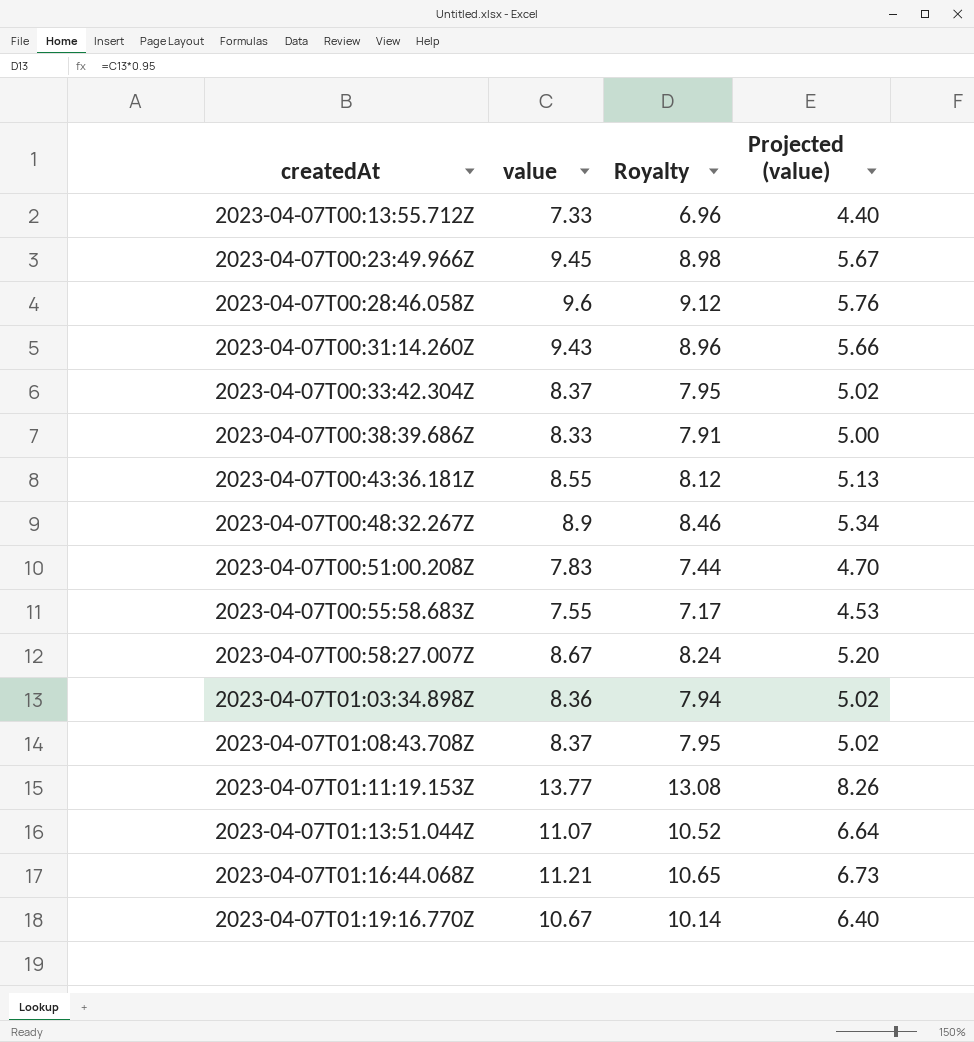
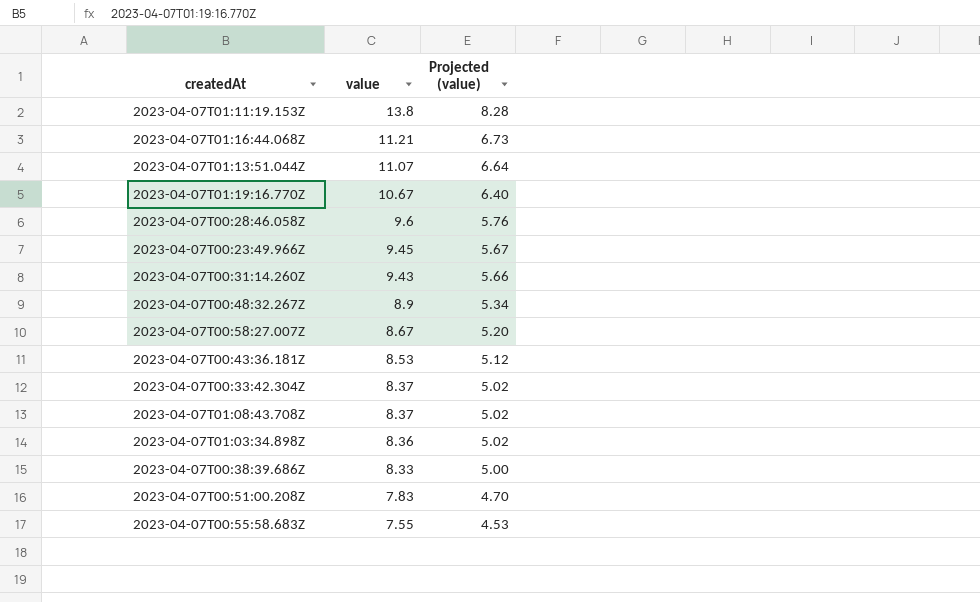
row order: createdAt ascending -> value descending
column Royalty | formula: [value] * 0.95 -> none
row 2023-04-07T00:13:55.712Z: 7.33 | 6.96 | 4.40 -> none
2023-04-07T01:11:19.153Z | value: 13.77 -> 13.8
2023-04-07T01:11:19.153Z | Projected (value): 8.26 -> 8.28
2023-04-07T00:43:36.181Z | value: 8.55 -> 8.53
2023-04-07T00:43:36.181Z | Projected (value): 5.13 -> 5.12

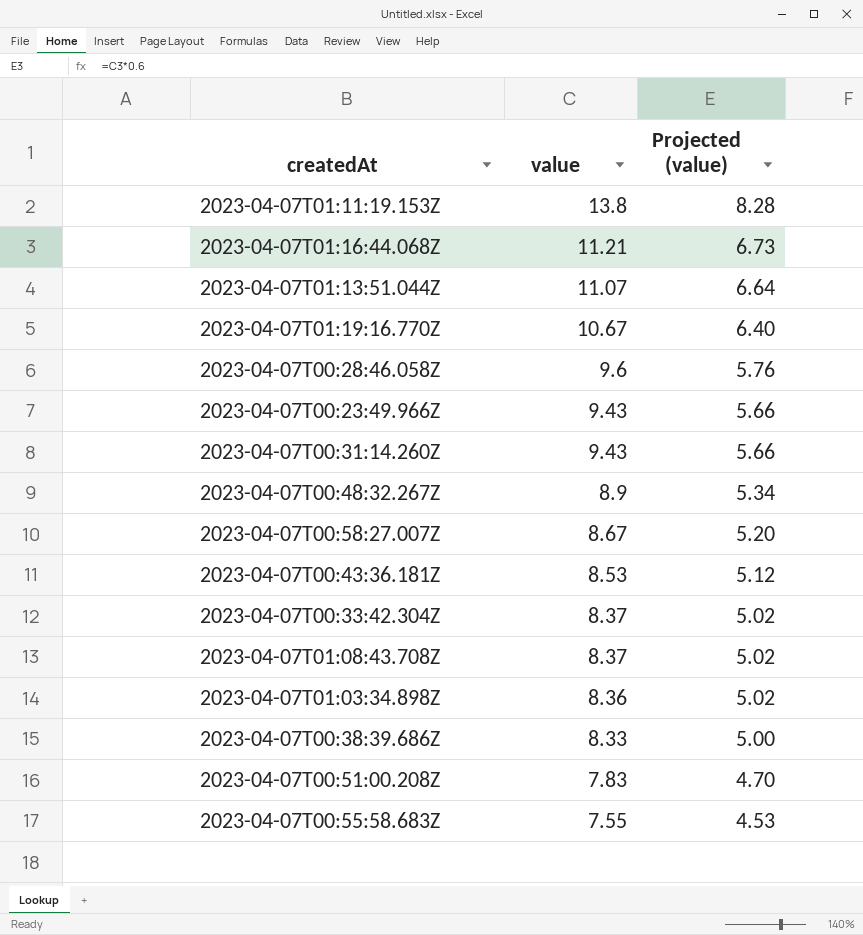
2023-04-07T00:23:49.966Z | value: 9.45 -> 9.43
2023-04-07T00:23:49.966Z | Projected (value): 5.67 -> 5.66

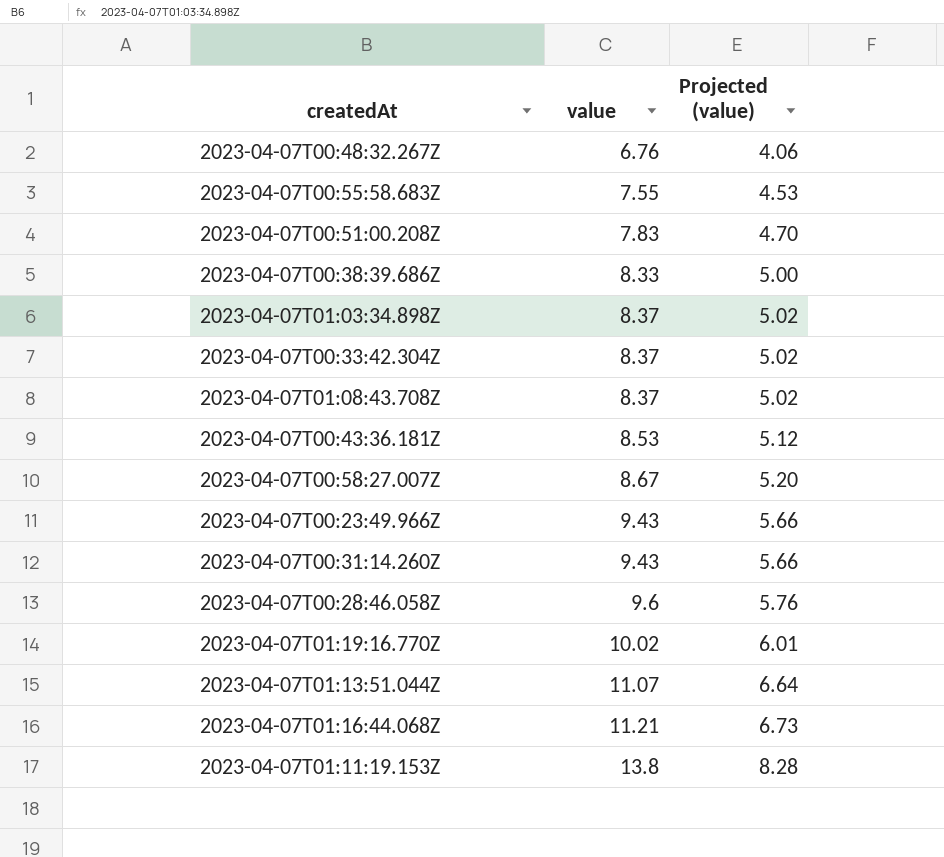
row order: value descending -> value ascending
2023-04-07T00:48:32.267Z | value: 8.9 -> 6.76
2023-04-07T00:48:32.267Z | Projected (value): 5.34 -> 4.06
2023-04-07T01:03:34.898Z | value: 8.36 -> 8.37
2023-04-07T01:19:16.770Z | value: 10.67 -> 10.02
2023-04-07T01:19:16.770Z | Projected (value): 6.40 -> 6.01

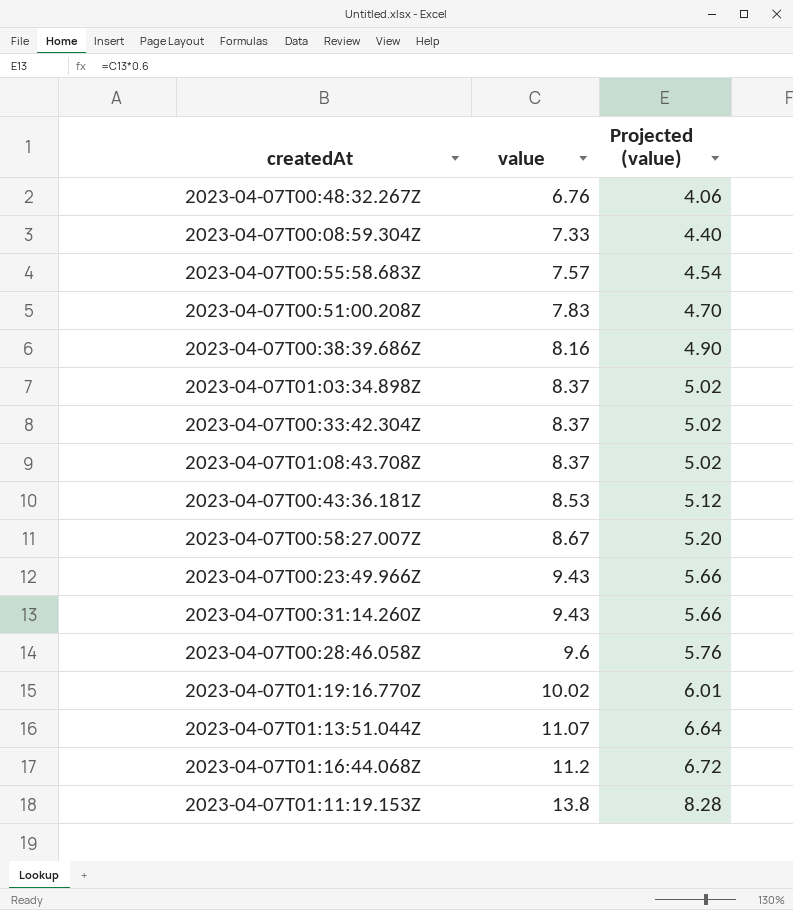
row 2023-04-07T00:08:59.304Z: none -> 7.33 | 4.40
2023-04-07T00:55:58.683Z | value: 7.55 -> 7.57
2023-04-07T00:55:58.683Z | Projected (value): 4.53 -> 4.54
2023-04-07T00:38:39.686Z | value: 8.33 -> 8.16
2023-04-07T00:38:39.686Z | Projected (value): 5.00 -> 4.90
2023-04-07T01:16:44.068Z | value: 11.21 -> 11.2
2023-04-07T01:16:44.068Z | Projected (value): 6.73 -> 6.72

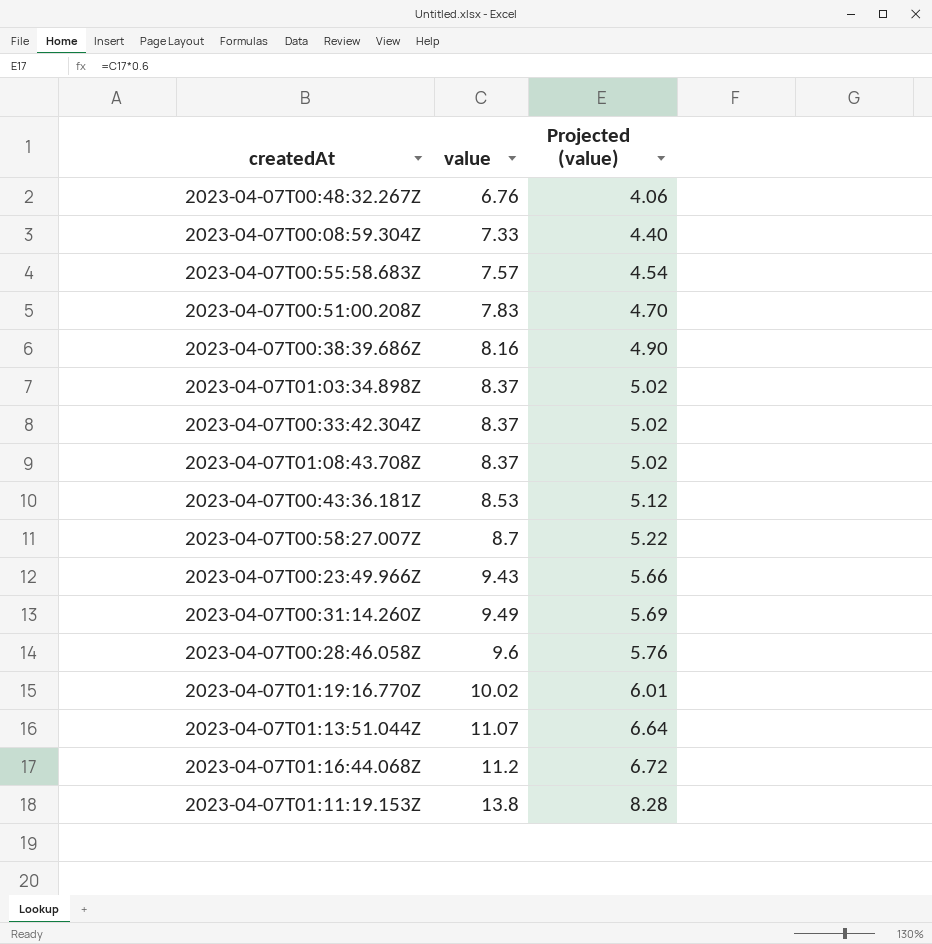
2023-04-07T00:58:27.007Z | value: 8.67 -> 8.7
2023-04-07T00:58:27.007Z | Projected (value): 5.20 -> 5.22
2023-04-07T00:31:14.260Z | value: 9.43 -> 9.49
2023-04-07T00:31:14.260Z | Projected (value): 5.66 -> 5.69

